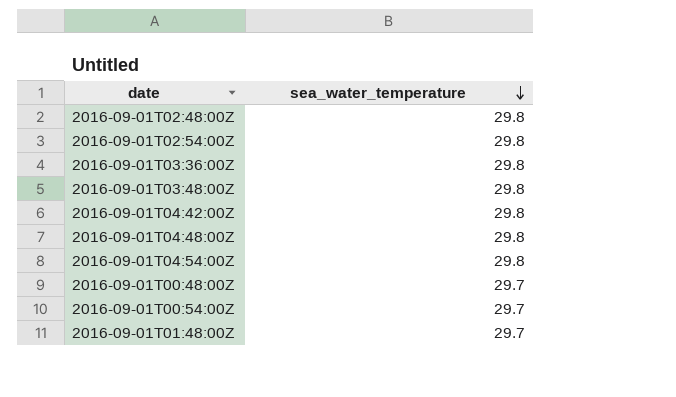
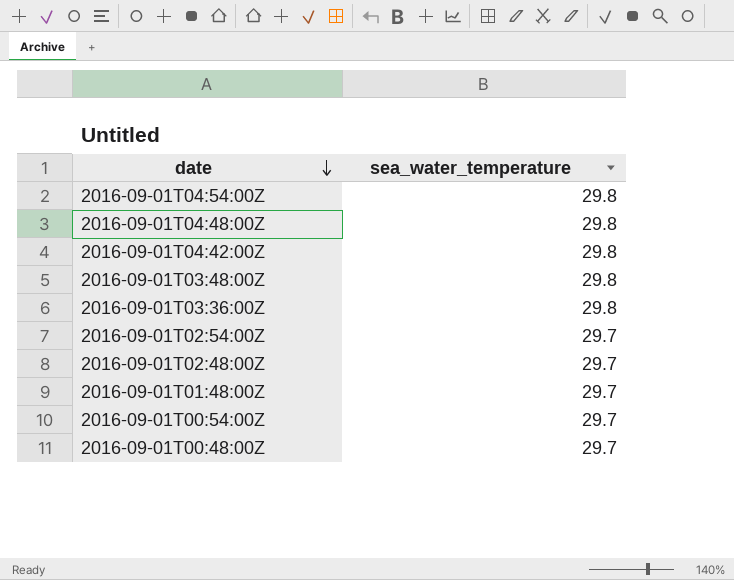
row order: sea_water_temperature descending -> date descending
2016-09-01T02:54:00Z | sea_water_temperature: 29.8 -> 29.7
2016-09-01T02:48:00Z | sea_water_temperature: 29.8 -> 29.7

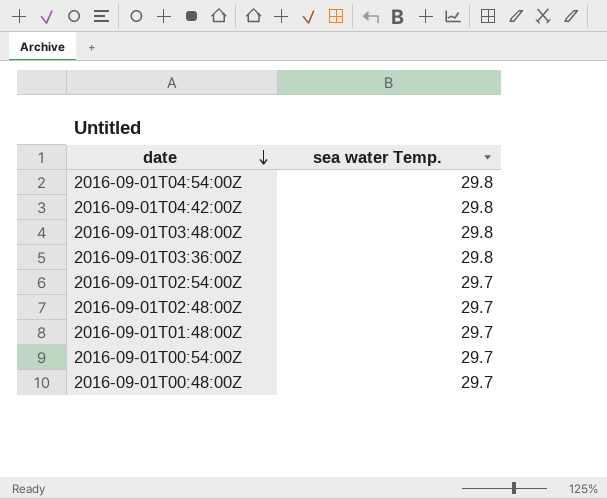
column name: sea_water_temperature -> sea water Temp.
row 2016-09-01T04:48:00Z: 29.8 -> none

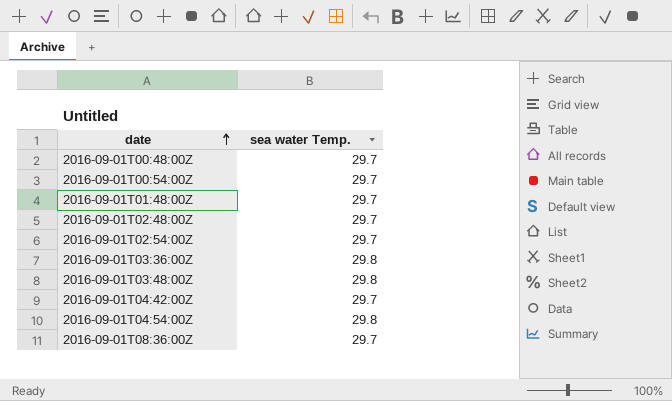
row order: date descending -> date ascending
2016-09-01T04:42:00Z | sea water Temp.: 29.8 -> 29.7
row 2016-09-01T08:36:00Z: none -> 29.7

